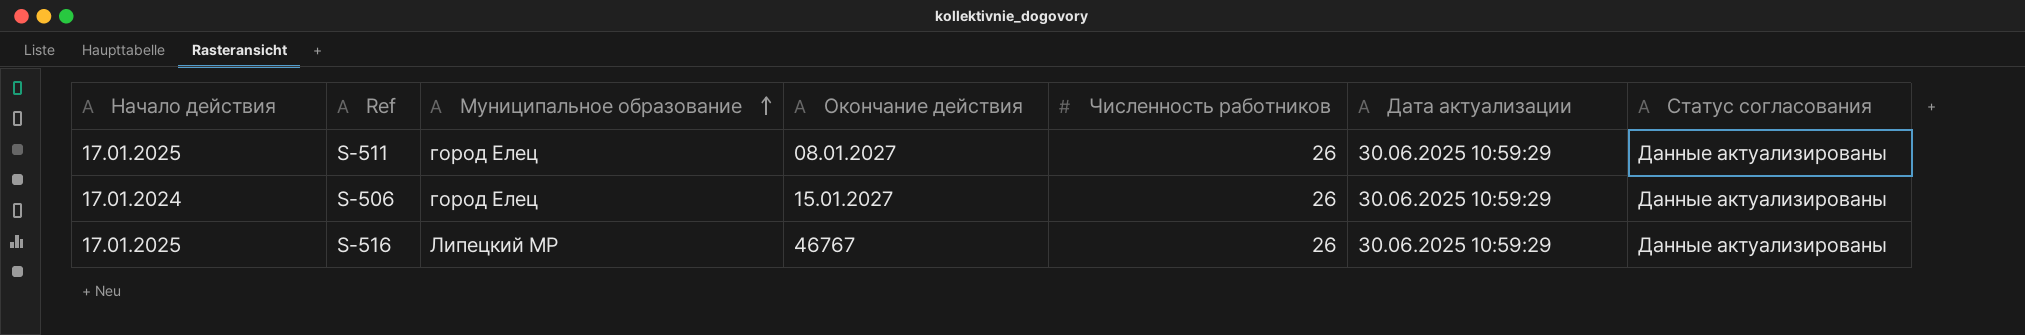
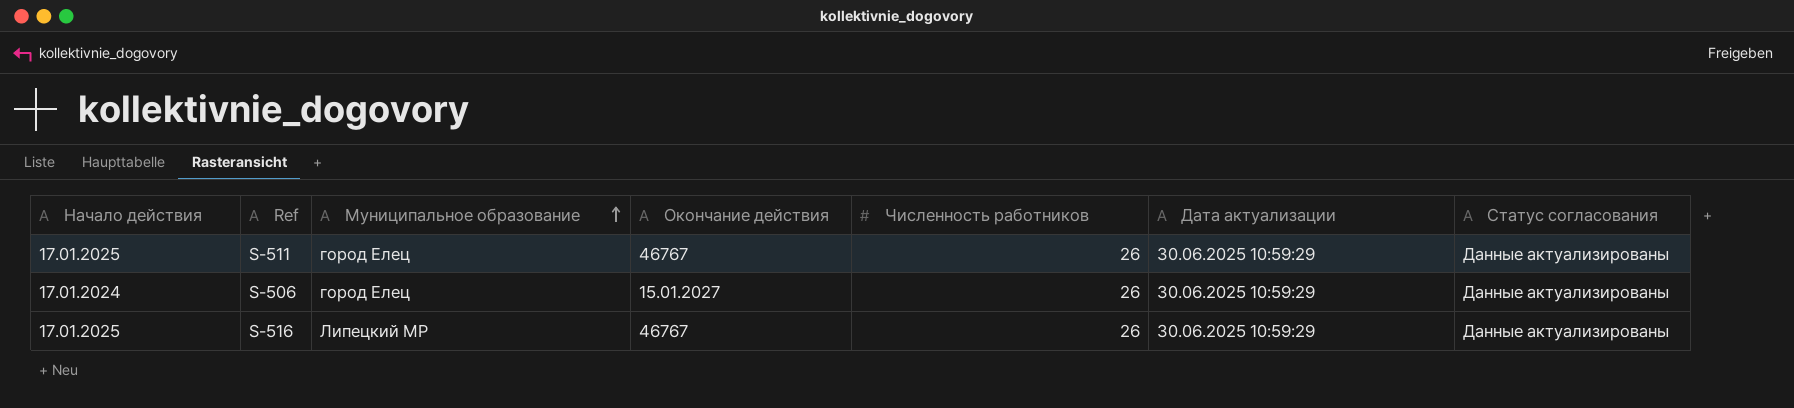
S-511 | Окончание действия: 08.01.2027 -> 46767

